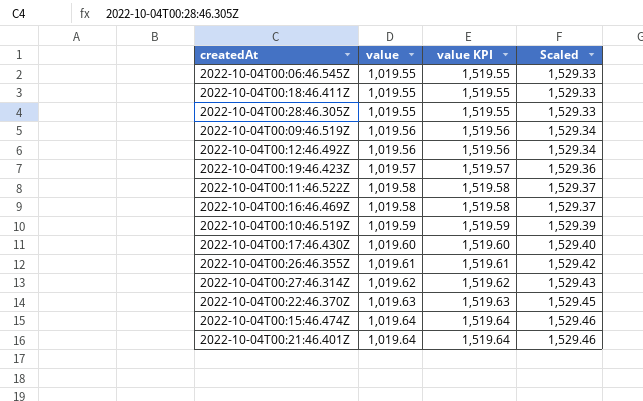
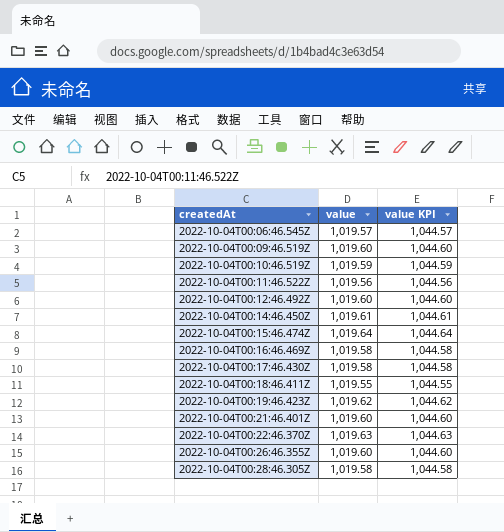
row order: value ascending -> createdAt ascending
column Scaled | formula: [value] * 1.5 -> none
column value KPI | formula: [value] + 500 -> [value] + 25
row 2022-10-04T00:27:46.314Z: 1,019.62 | 1,519.62 | 1,529.43 -> none
2022-10-04T00:06:46.545Z | value: 1,019.55 -> 1,019.57
2022-10-04T00:09:46.519Z | value: 1,019.56 -> 1,019.60
2022-10-04T00:11:46.522Z | value: 1,019.58 -> 1,019.56
2022-10-04T00:12:46.492Z | value: 1,019.56 -> 1,019.60
row 2022-10-04T00:14:46.450Z: none -> 1,019.61 | 1,044.61
2022-10-04T00:17:46.430Z | value: 1,019.60 -> 1,019.58
2022-10-04T00:19:46.423Z | value: 1,019.57 -> 1,019.62
2022-10-04T00:21:46.401Z | value: 1,019.64 -> 1,019.60
2022-10-04T00:26:46.355Z | value: 1,019.61 -> 1,019.60
2022-10-04T00:28:46.305Z | value: 1,019.55 -> 1,019.58

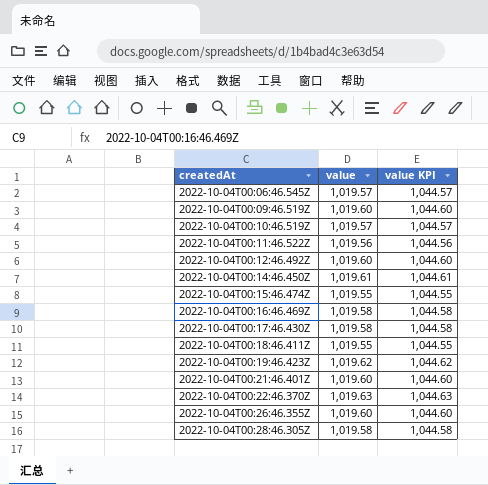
2022-10-04T00:10:46.519Z | value: 1,019.59 -> 1,019.57
2022-10-04T00:10:46.519Z | value KPI: 1,044.59 -> 1,044.57
2022-10-04T00:15:46.474Z | value: 1,019.64 -> 1,019.55
2022-10-04T00:15:46.474Z | value KPI: 1,044.64 -> 1,044.55

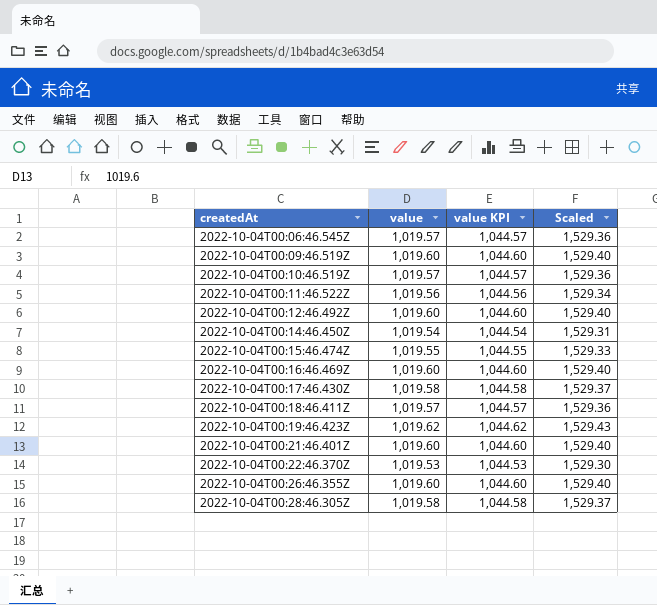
column Scaled | formula: none -> [value] * 1.5
2022-10-04T00:14:46.450Z | value: 1,019.61 -> 1,019.54
2022-10-04T00:14:46.450Z | value KPI: 1,044.61 -> 1,044.54
2022-10-04T00:16:46.469Z | value: 1,019.58 -> 1,019.60
2022-10-04T00:16:46.469Z | value KPI: 1,044.58 -> 1,044.60
2022-10-04T00:18:46.411Z | value: 1,019.55 -> 1,019.57
2022-10-04T00:18:46.411Z | value KPI: 1,044.55 -> 1,044.57
2022-10-04T00:22:46.370Z | value: 1,019.63 -> 1,019.53
2022-10-04T00:22:46.370Z | value KPI: 1,044.63 -> 1,044.53

